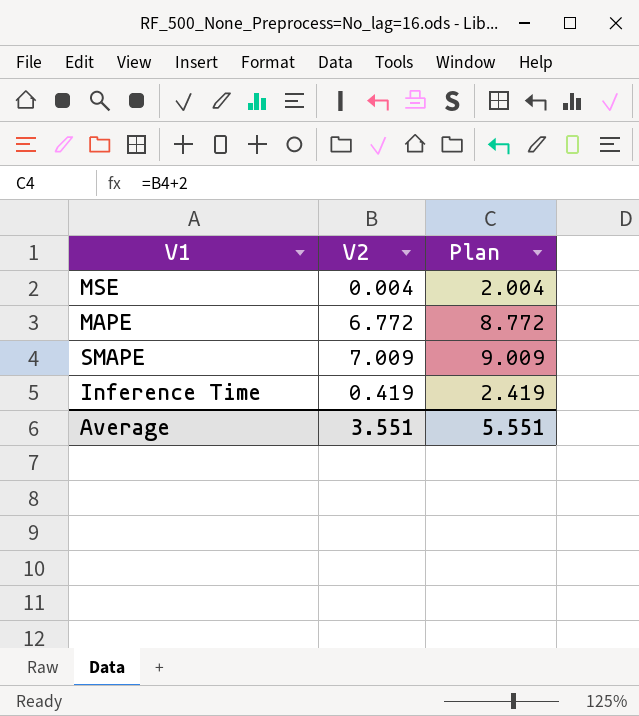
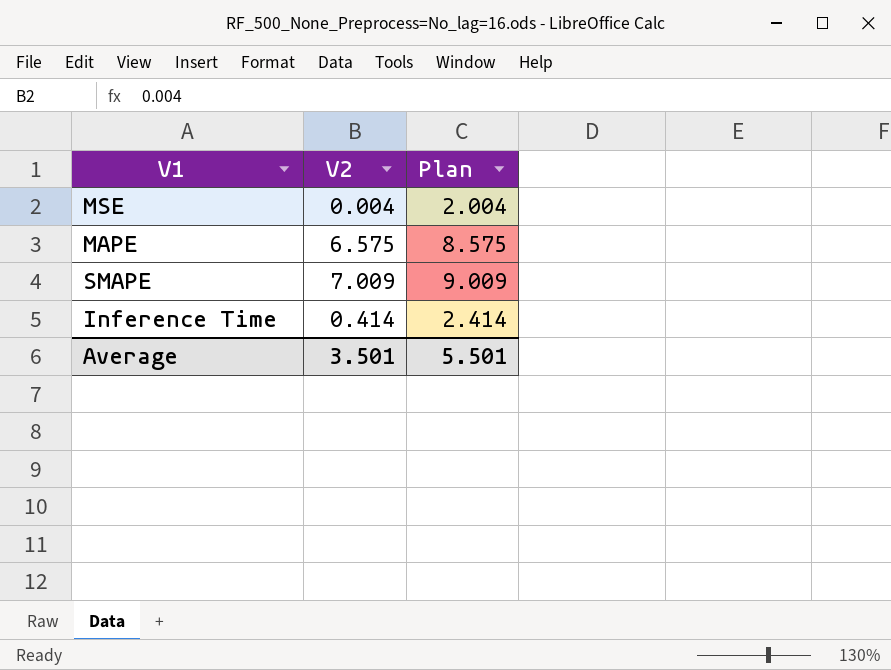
MAPE | V2: 6.772 -> 6.575
MAPE | Plan: 8.772 -> 8.575
Inference Time | V2: 0.419 -> 0.414
Inference Time | Plan: 2.419 -> 2.414
Average | V2: 3.551 -> 3.501
Average | Plan: 5.551 -> 5.501

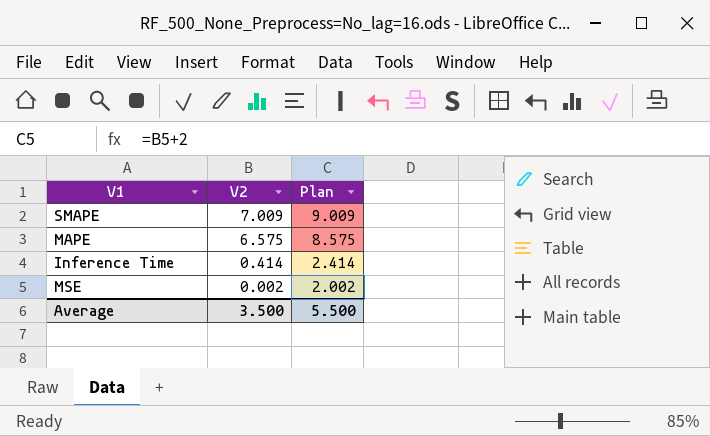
row order: none -> V2 descending
MSE | V2: 0.004 -> 0.002
MSE | Plan: 2.004 -> 2.002
Average | V2: 3.501 -> 3.500
Average | Plan: 5.501 -> 5.500

